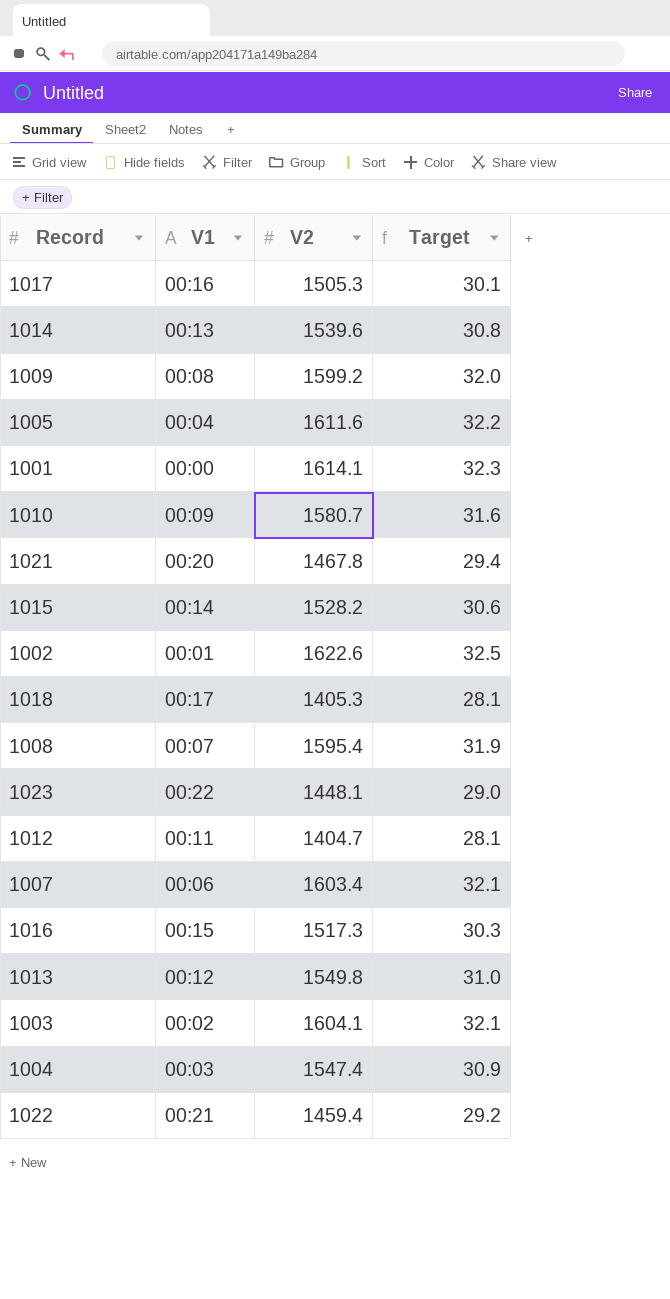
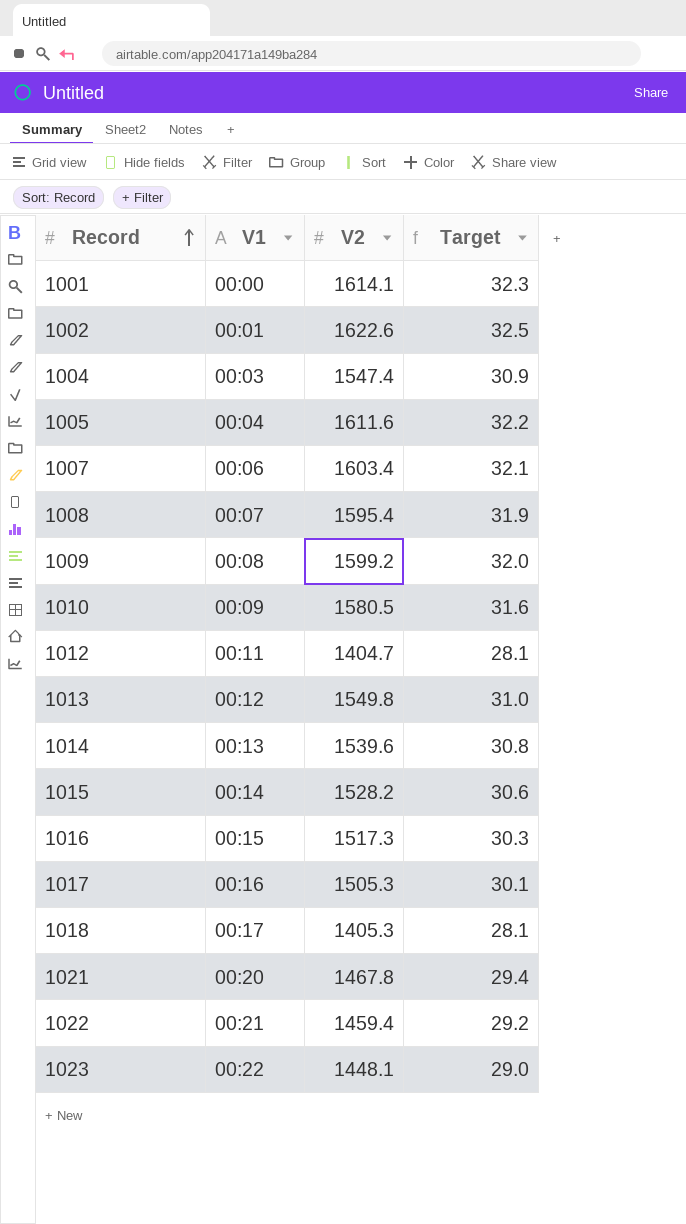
row order: none -> Record ascending
row 1003: 00:02 | 1604.1 | 32.1 -> none
1010 | V2: 1580.7 -> 1580.5

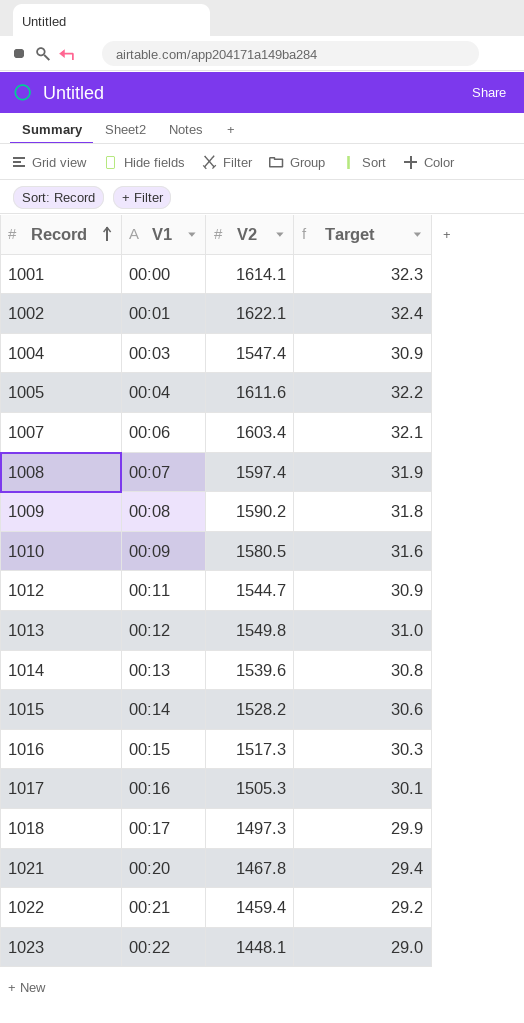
1002 | V2: 1622.6 -> 1622.1
1002 | Target: 32.5 -> 32.4
1008 | V2: 1595.4 -> 1597.4
1009 | V2: 1599.2 -> 1590.2
1009 | Target: 32.0 -> 31.8
1012 | V2: 1404.7 -> 1544.7
1012 | Target: 28.1 -> 30.9
1018 | V2: 1405.3 -> 1497.3
1018 | Target: 28.1 -> 29.9

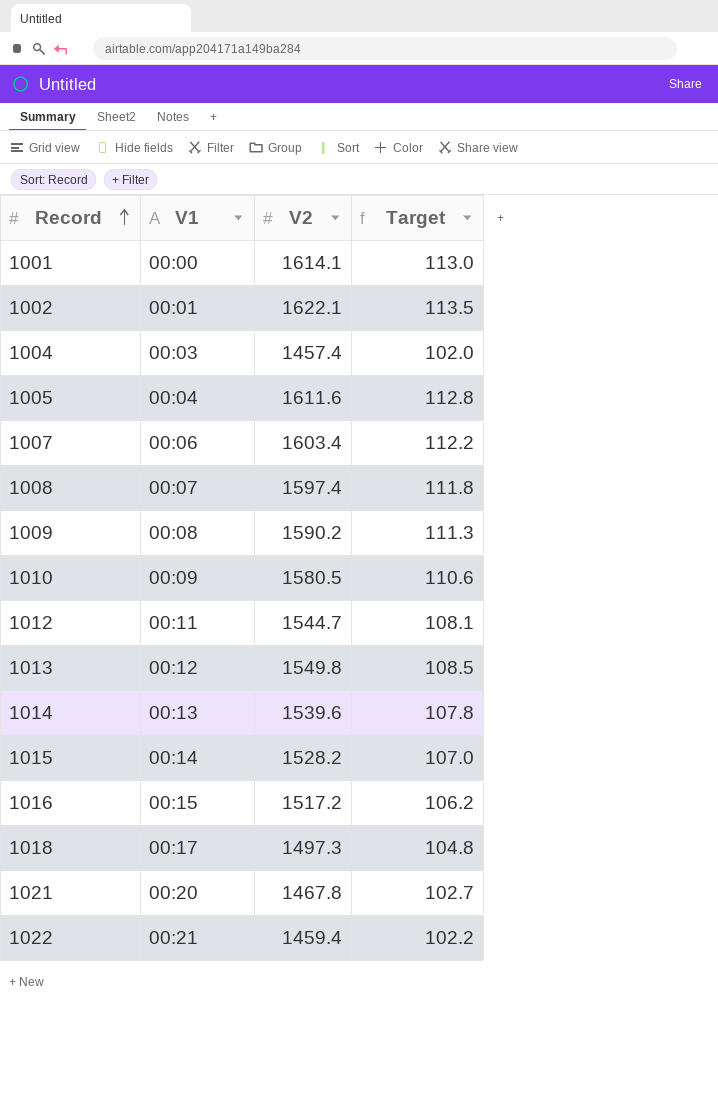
column Target | formula: [V2] * 0.02 -> [V2] * 0.07
row 1017: 00:16 | 1505.3 | 30.1 -> none
row 1023: 00:22 | 1448.1 | 29.0 -> none
1004 | V2: 1547.4 -> 1457.4
1016 | V2: 1517.3 -> 1517.2

